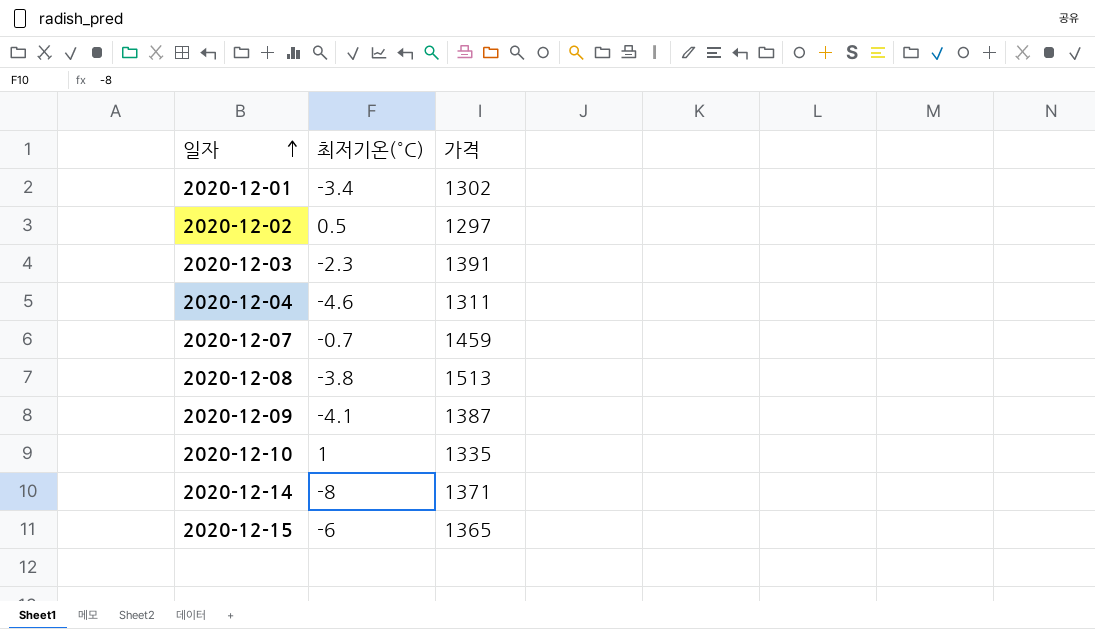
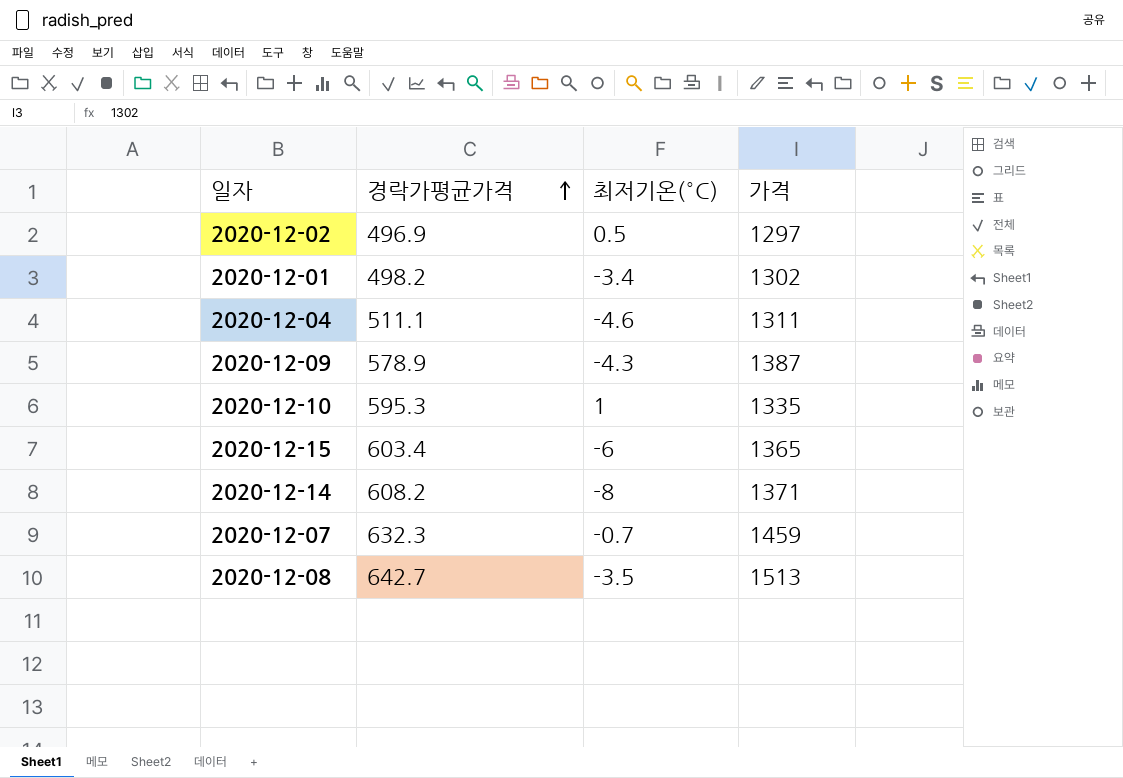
row order: 일자 ascending -> 경락가평균가격 ascending
column 경락가평균가격 | position: none -> 2
row 2020-12-03: -2.3 | 1391 -> none
2020-12-09 | 최저기온(°C): -4.1 -> -4.3
2020-12-08 | 최저기온(°C): -3.8 -> -3.5

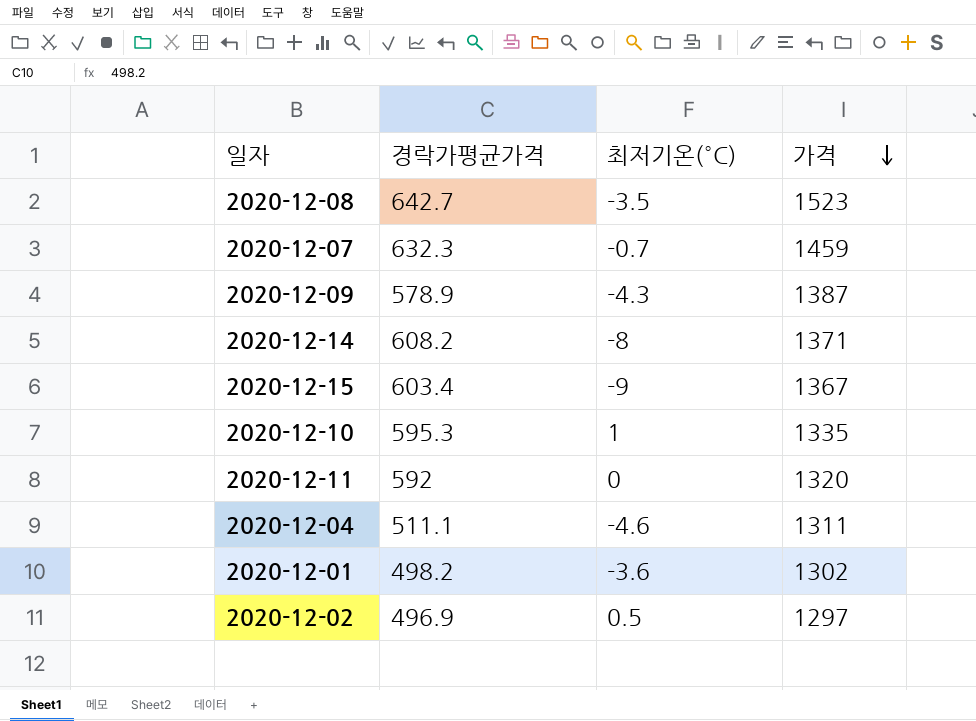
row order: 경락가평균가격 ascending -> 가격 descending
2020-12-08 | 가격: 1513 -> 1523
2020-12-15 | 최저기온(°C): -6 -> -9
2020-12-15 | 가격: 1365 -> 1367
row 2020-12-11: none -> 592 | 0 | 1320
2020-12-01 | 최저기온(°C): -3.4 -> -3.6

